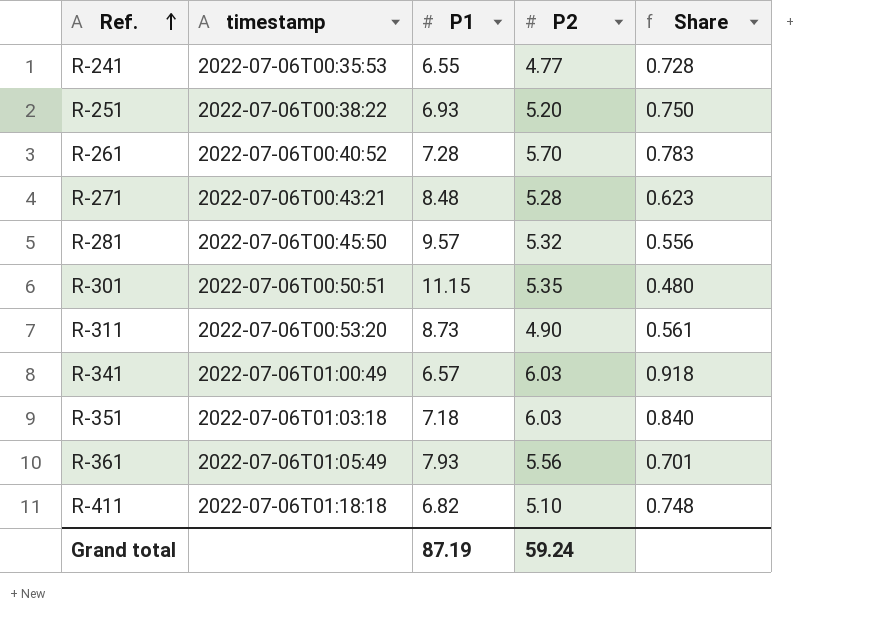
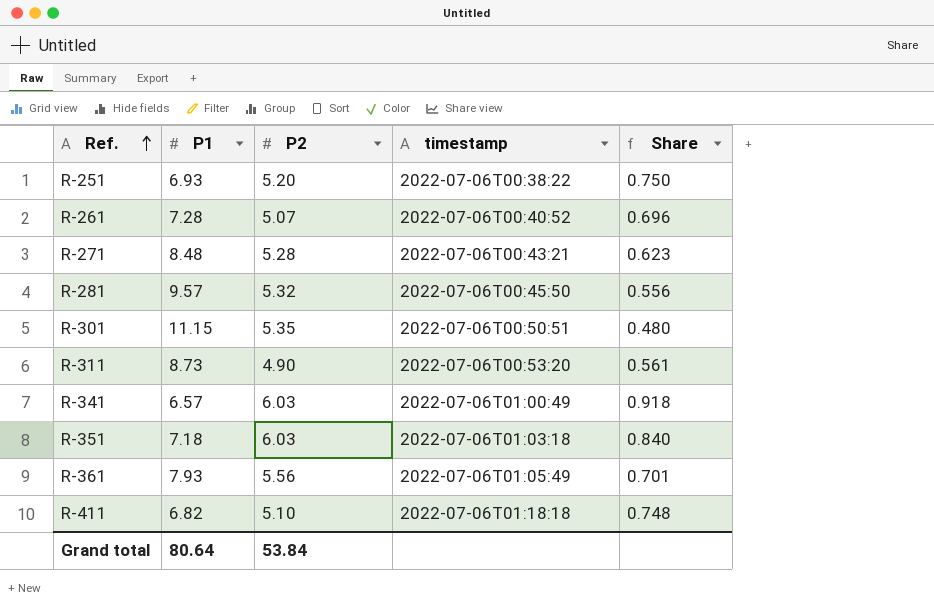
column timestamp | position: 2 -> 4
row R-241: 2022-07-06T00:35:53 | 6.55 | 4.77 | 0.728 -> none
R-261 | P2: 5.70 -> 5.07
R-261 | Share: 0.783 -> 0.696
Grand total | P1: 87.19 -> 80.64
Grand total | P2: 59.24 -> 53.84

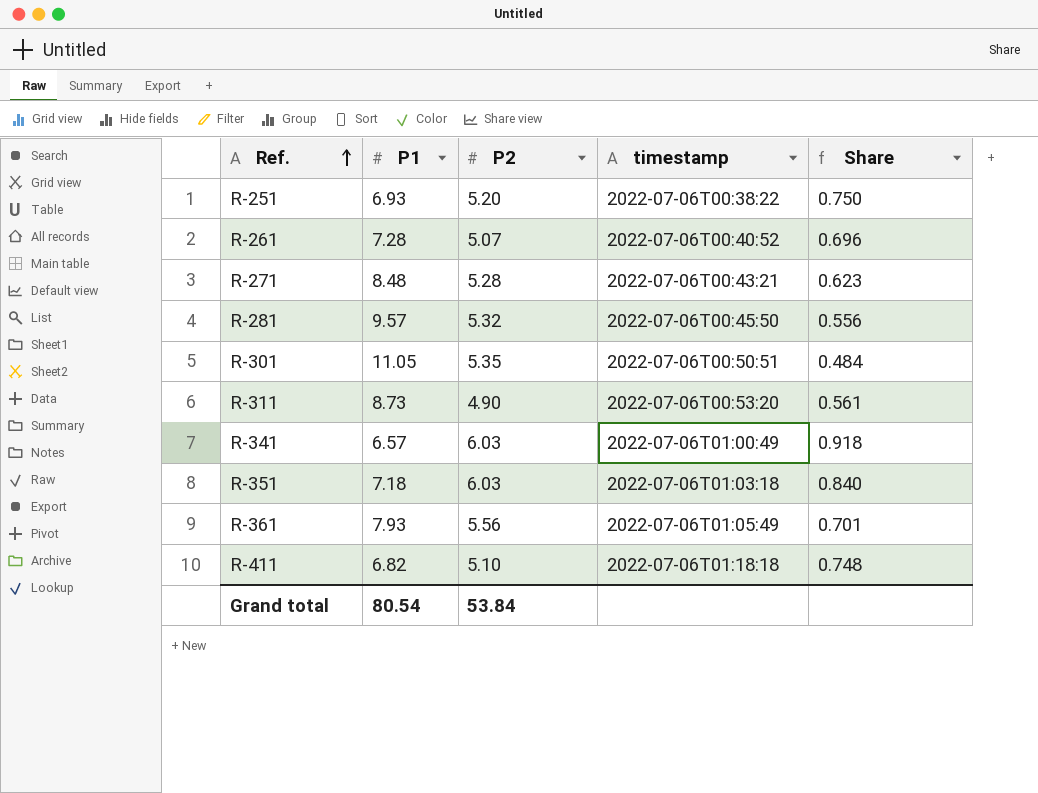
R-301 | P1: 11.15 -> 11.05
R-301 | Share: 0.480 -> 0.484
Grand total | P1: 80.64 -> 80.54

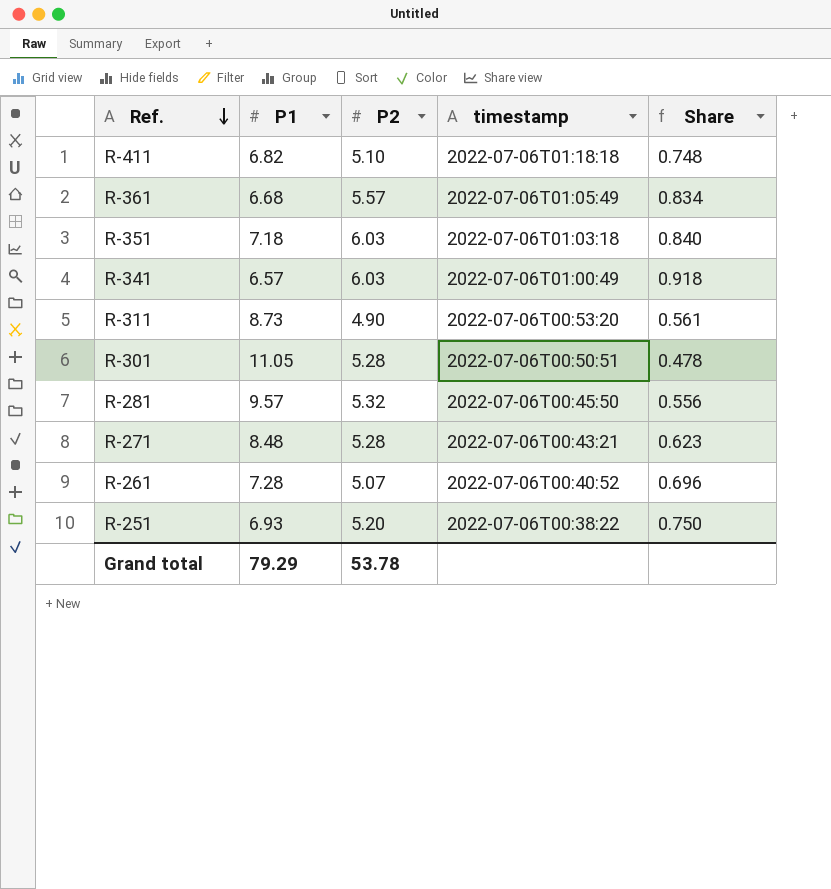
row order: Ref. ascending -> Ref. descending
R-361 | P1: 7.93 -> 6.68
R-361 | P2: 5.56 -> 5.57
R-361 | Share: 0.701 -> 0.834
R-301 | P2: 5.35 -> 5.28
R-301 | Share: 0.484 -> 0.478
Grand total | P1: 80.54 -> 79.29
Grand total | P2: 53.84 -> 53.78

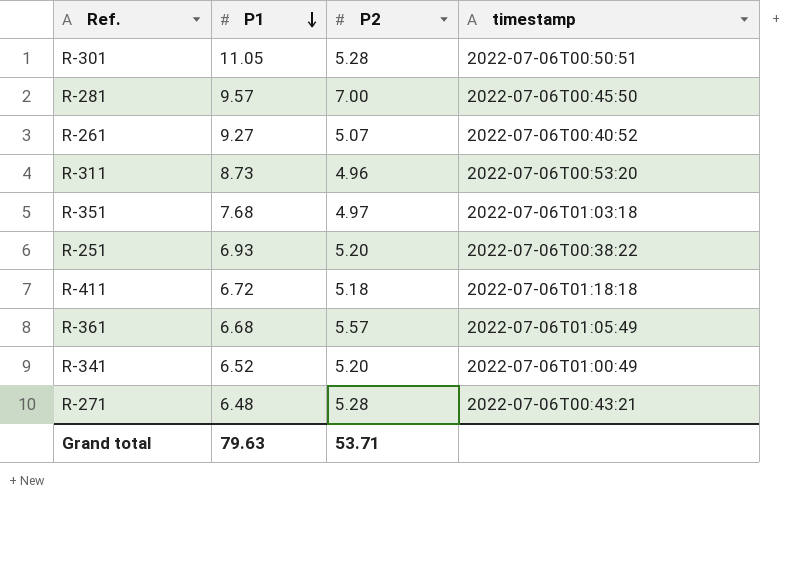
row order: Ref. descending -> P1 descending
column Share | formula: [P2] / [P1] -> none
R-281 | P2: 5.32 -> 7.00
R-261 | P1: 7.28 -> 9.27
R-311 | P2: 4.90 -> 4.96
R-351 | P1: 7.18 -> 7.68
R-351 | P2: 6.03 -> 4.97
R-411 | P1: 6.82 -> 6.72
R-411 | P2: 5.10 -> 5.18
R-341 | P1: 6.57 -> 6.52
R-341 | P2: 6.03 -> 5.20
R-271 | P1: 8.48 -> 6.48
Grand total | P1: 79.29 -> 79.63
Grand total | P2: 53.78 -> 53.71

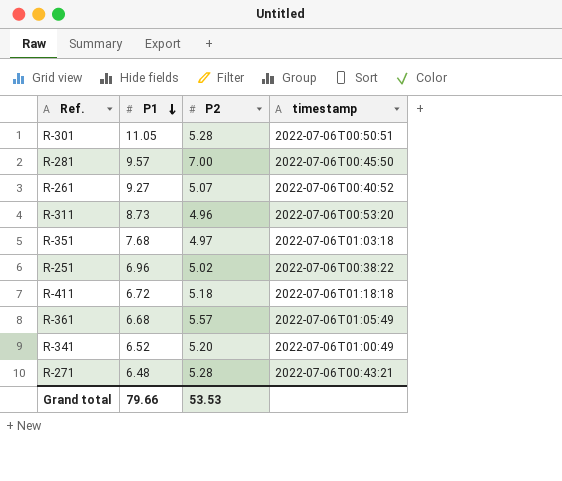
R-251 | P1: 6.93 -> 6.96
R-251 | P2: 5.20 -> 5.02
Grand total | P1: 79.63 -> 79.66
Grand total | P2: 53.71 -> 53.53

